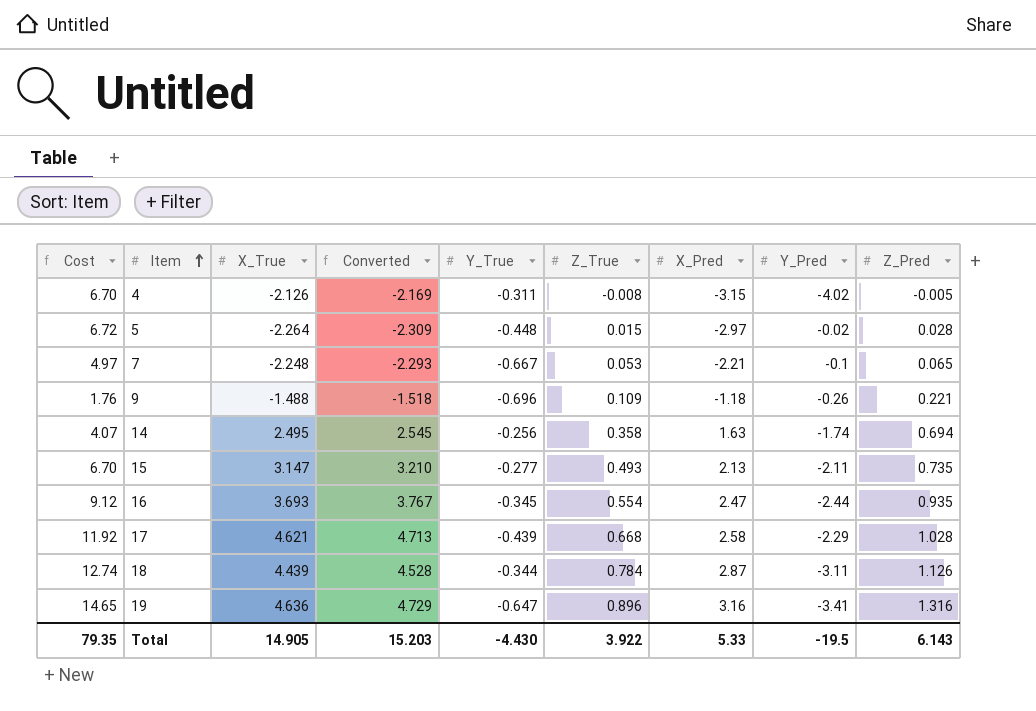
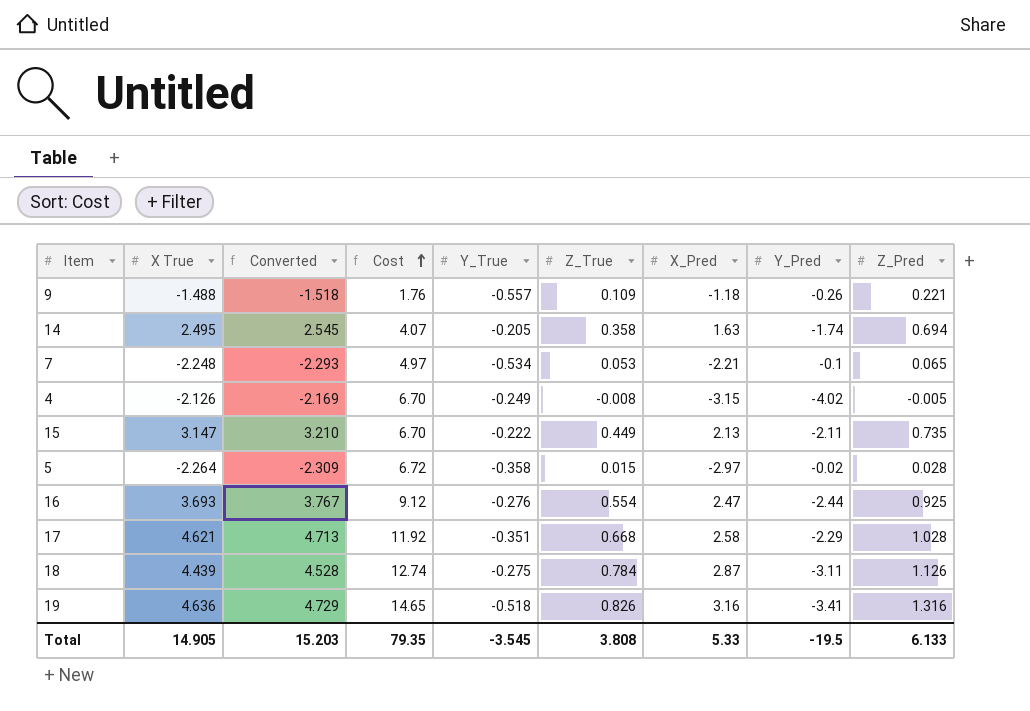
row order: Item ascending -> Cost ascending
column name: X_True -> X True
column Cost | position: 1 -> 4
9 | Y_True: -0.696 -> -0.557
14 | Y_True: -0.256 -> -0.205
7 | Y_True: -0.667 -> -0.534
4 | Y_True: -0.311 -> -0.249
15 | Y_True: -0.277 -> -0.222
15 | Z_True: 0.493 -> 0.449
5 | Y_True: -0.448 -> -0.358
16 | Y_True: -0.345 -> -0.276
16 | Z_Pred: 0.935 -> 0.925
17 | Y_True: -0.439 -> -0.351
18 | Y_True: -0.344 -> -0.275
19 | Y_True: -0.647 -> -0.518
19 | Z_True: 0.896 -> 0.826
Total | Y_True: -4.430 -> -3.545
Total | Z_True: 3.922 -> 3.808
Total | Z_Pred: 6.143 -> 6.133

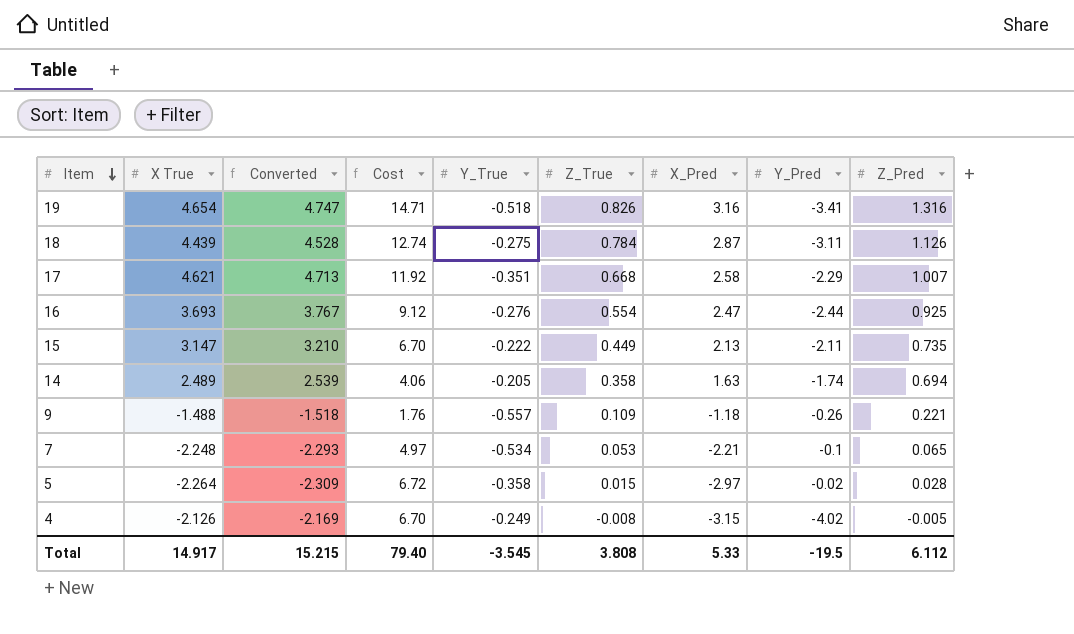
row order: Cost ascending -> Item descending
19 | X True: 4.636 -> 4.654
19 | Converted: 4.729 -> 4.747
19 | Cost: 14.65 -> 14.71
17 | Z_Pred: 1.028 -> 1.007
14 | X True: 2.495 -> 2.489
14 | Converted: 2.545 -> 2.539
14 | Cost: 4.07 -> 4.06
Total | X True: 14.905 -> 14.917
Total | Converted: 15.203 -> 15.215
Total | Cost: 79.35 -> 79.40
Total | Z_Pred: 6.133 -> 6.112

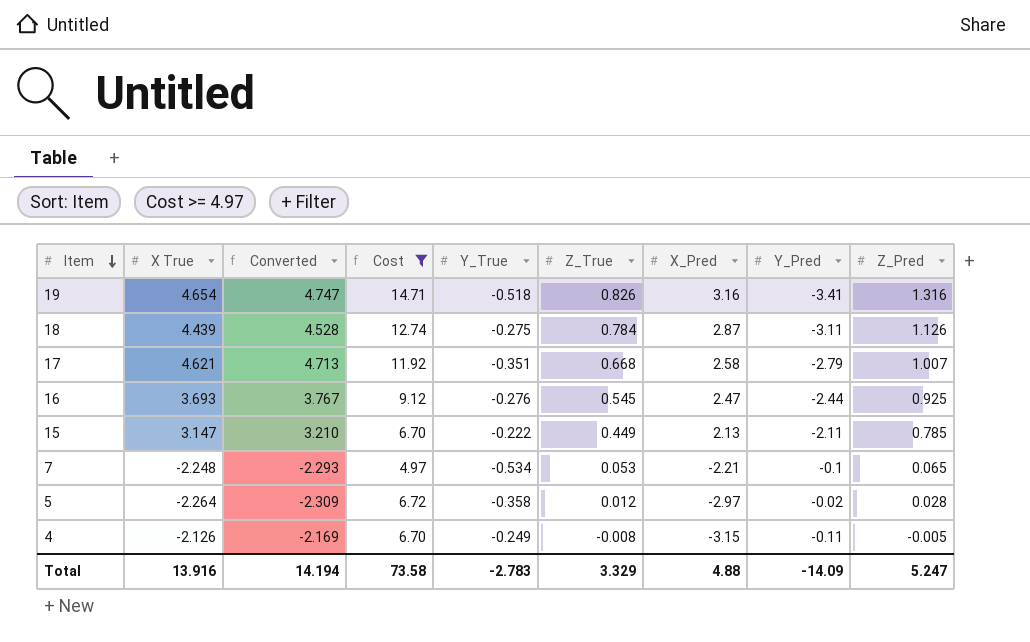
filter: none -> Cost >= 4.97
17 | Y_Pred: -2.29 -> -2.79
16 | Z_True: 0.554 -> 0.545
15 | Z_Pred: 0.735 -> 0.785
5 | Z_True: 0.015 -> 0.012
4 | Y_Pred: -4.02 -> -0.11
Total | X True: 14.917 -> 13.916
Total | Converted: 15.215 -> 14.194
Total | Cost: 79.40 -> 73.58
Total | Y_True: -3.545 -> -2.783
Total | Z_True: 3.808 -> 3.329
Total | X_Pred: 5.33 -> 4.88
Total | Y_Pred: -19.5 -> -14.09
Total | Z_Pred: 6.112 -> 5.247

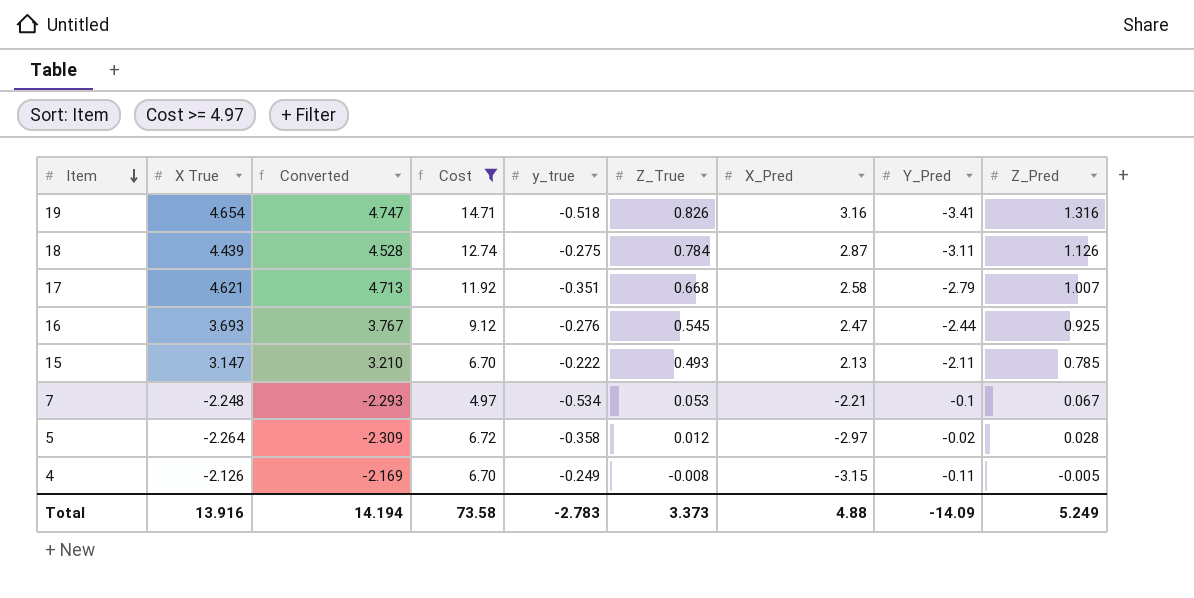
column name: Y_True -> y_true
15 | Z_True: 0.449 -> 0.493
7 | Z_Pred: 0.065 -> 0.067
Total | Z_True: 3.329 -> 3.373
Total | Z_Pred: 5.247 -> 5.249

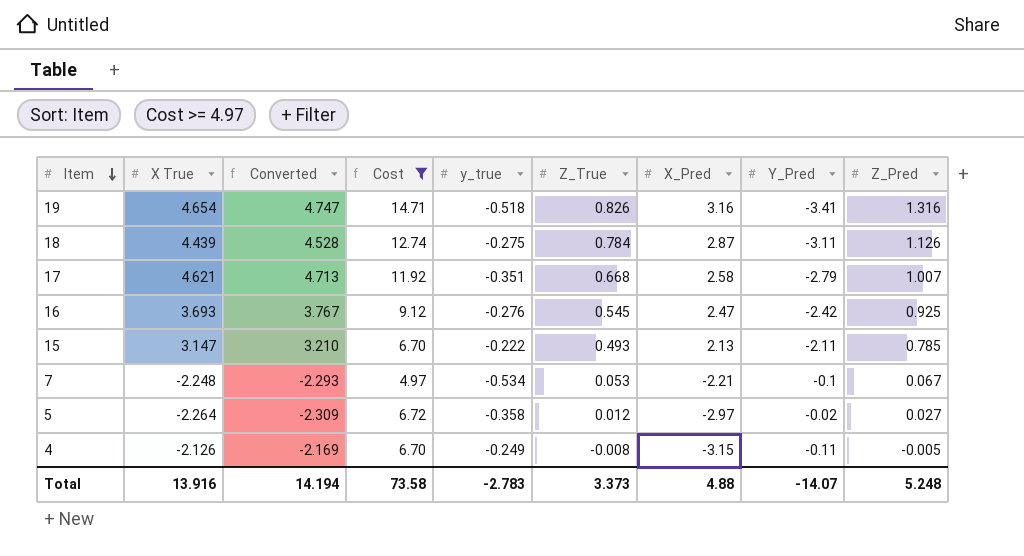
16 | Y_Pred: -2.44 -> -2.42
5 | Z_Pred: 0.028 -> 0.027
Total | Y_Pred: -14.09 -> -14.07
Total | Z_Pred: 5.249 -> 5.248

